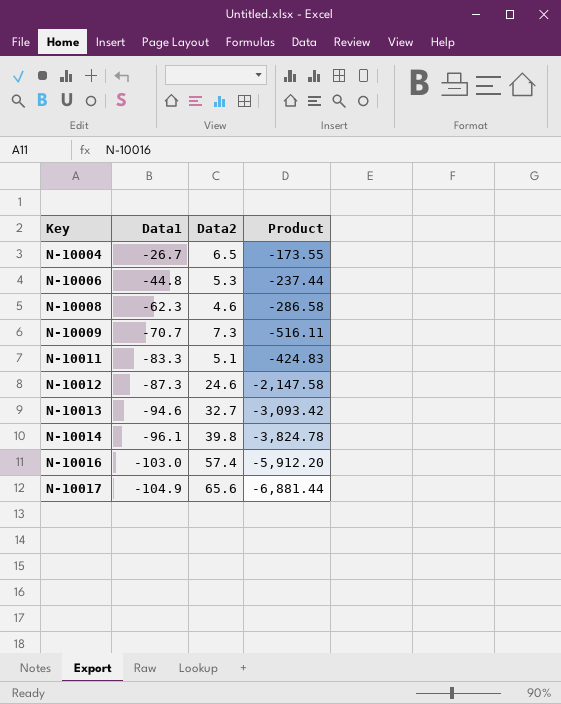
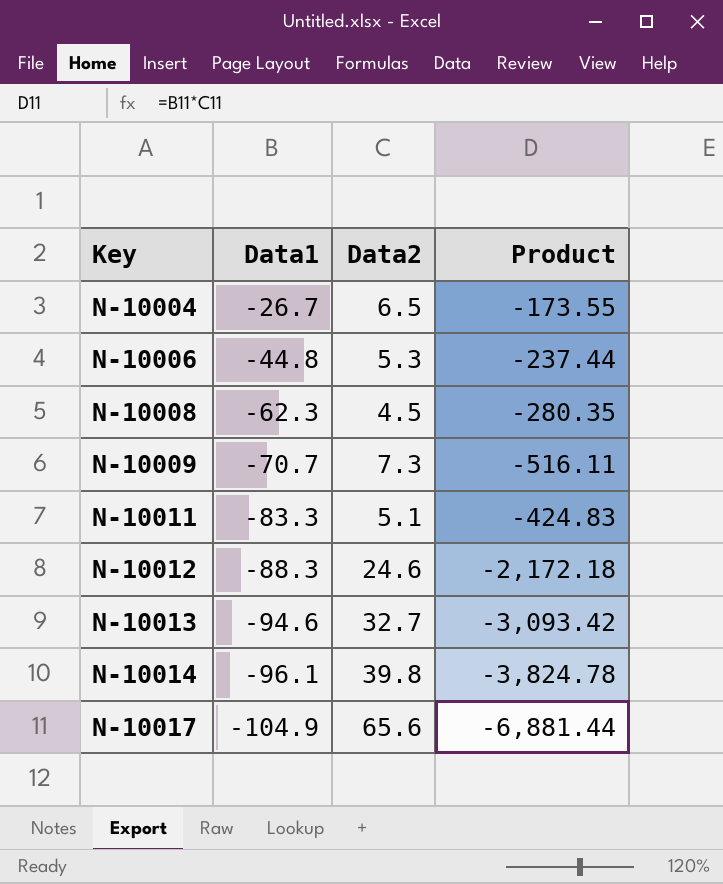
row N-10016: -103.0 | 57.4 | -5,912.20 -> none
N-10008 | Data2: 4.6 -> 4.5
N-10008 | Product: -286.58 -> -280.35
N-10012 | Data1: -87.3 -> -88.3
N-10012 | Product: -2,147.58 -> -2,172.18

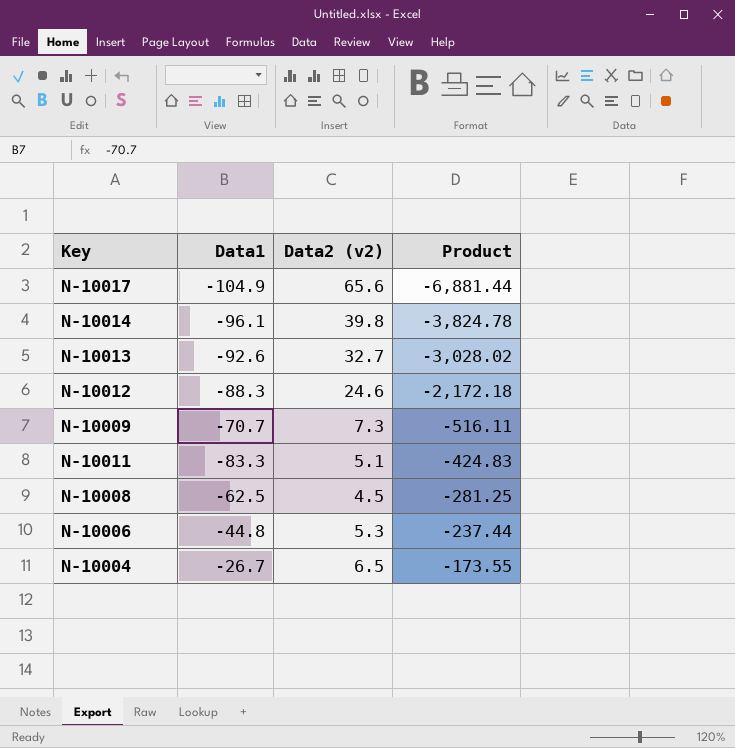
row order: Key ascending -> Product ascending
column name: Data2 -> Data2 (v2)
N-10013 | Data1: -94.6 -> -92.6
N-10013 | Product: -3,093.42 -> -3,028.02
N-10008 | Data1: -62.3 -> -62.5
N-10008 | Product: -280.35 -> -281.25

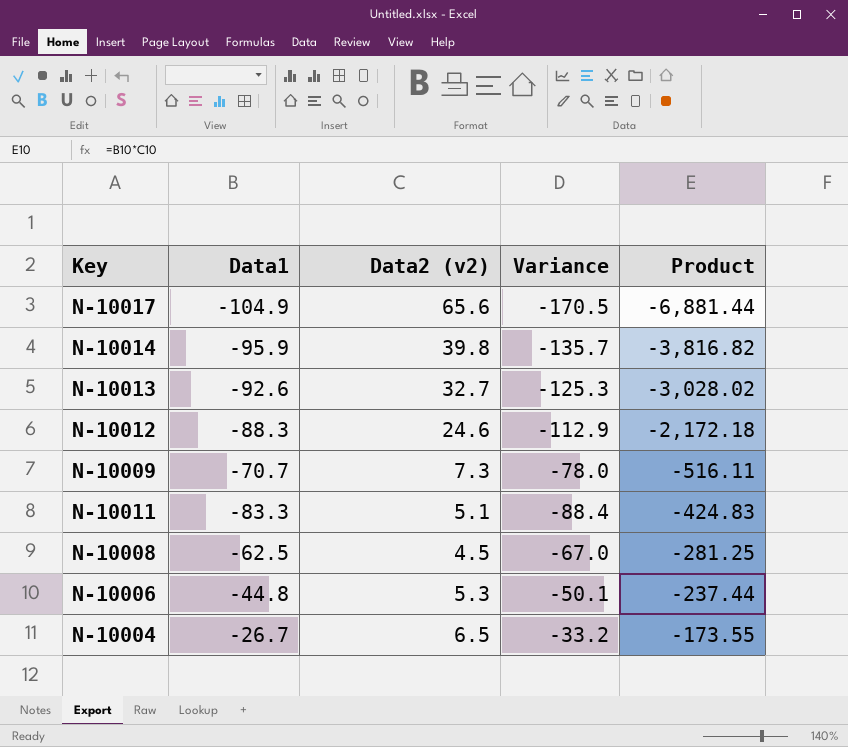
column Variance | formula: none -> [Data1] - [Data2 (v2)]
N-10014 | Data1: -96.1 -> -95.9
N-10014 | Product: -3,824.78 -> -3,816.82

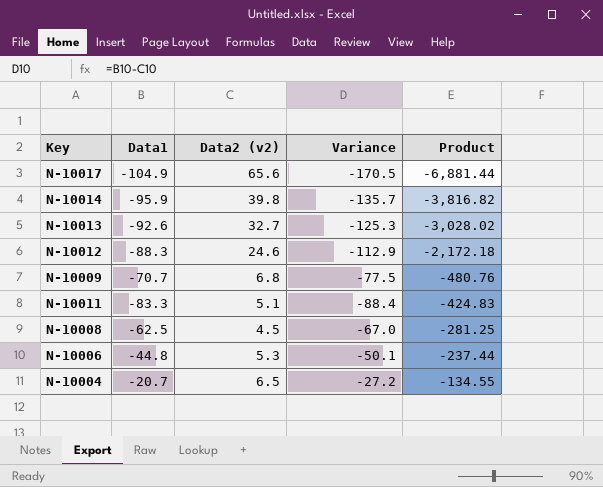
N-10009 | Data2 (v2): 7.3 -> 6.8
N-10009 | Variance: -78.0 -> -77.5
N-10009 | Product: -516.11 -> -480.76
N-10004 | Data1: -26.7 -> -20.7
N-10004 | Variance: -33.2 -> -27.2
N-10004 | Product: -173.55 -> -134.55

